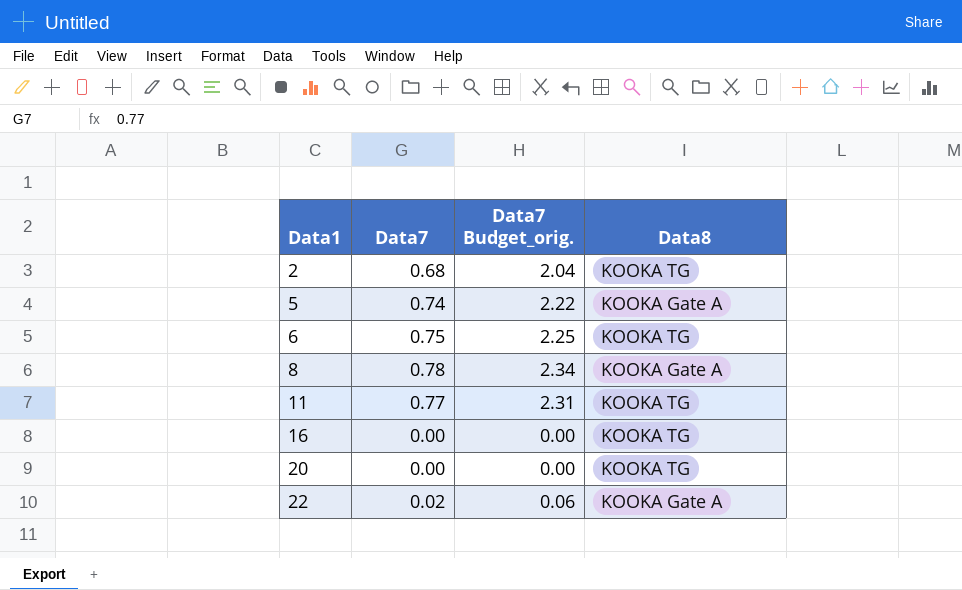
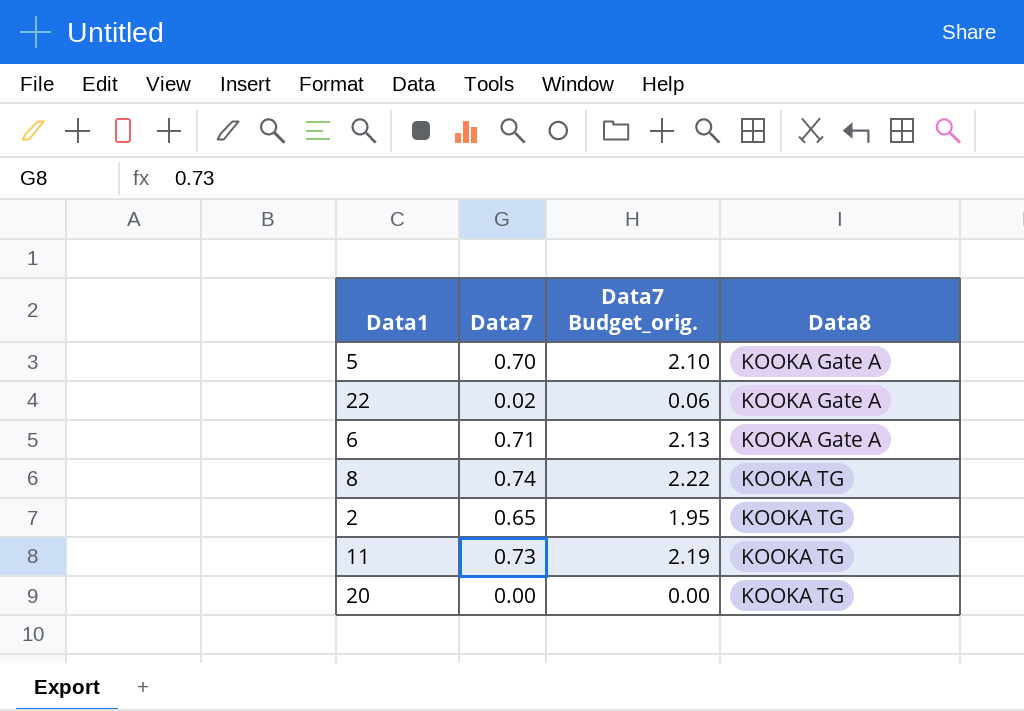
row order: Data1 ascending -> Data8 ascending
row 16: 0.00 | 0.00 | KOOKA TG -> none
5 | Data7: 0.74 -> 0.70
5 | Data7 Budget_orig.: 2.22 -> 2.10
6 | Data7: 0.75 -> 0.71
6 | Data7 Budget_orig.: 2.25 -> 2.13
6 | Data8: KOOKA TG -> KOOKA Gate A
8 | Data7: 0.78 -> 0.74
8 | Data7 Budget_orig.: 2.34 -> 2.22
8 | Data8: KOOKA Gate A -> KOOKA TG
2 | Data7: 0.68 -> 0.65
2 | Data7 Budget_orig.: 2.04 -> 1.95
11 | Data7: 0.77 -> 0.73
11 | Data7 Budget_orig.: 2.31 -> 2.19

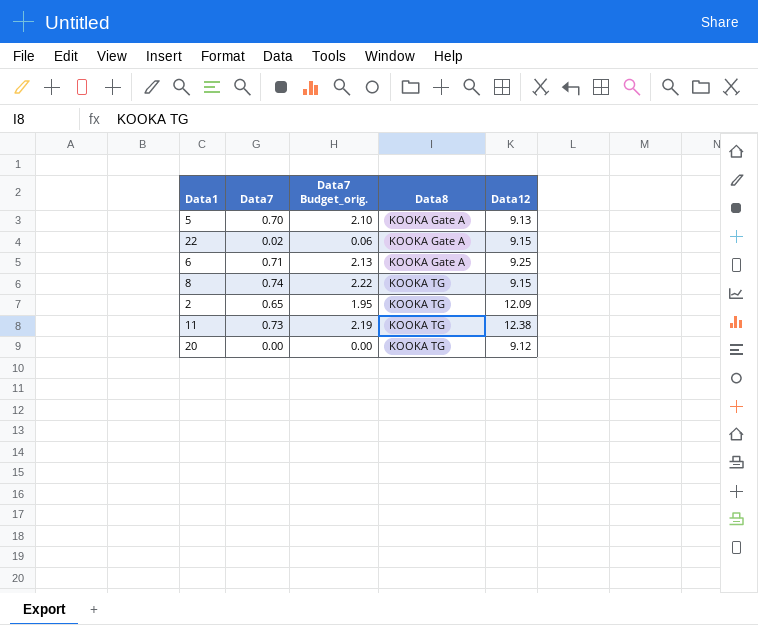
column Data12 | position: none -> 5

